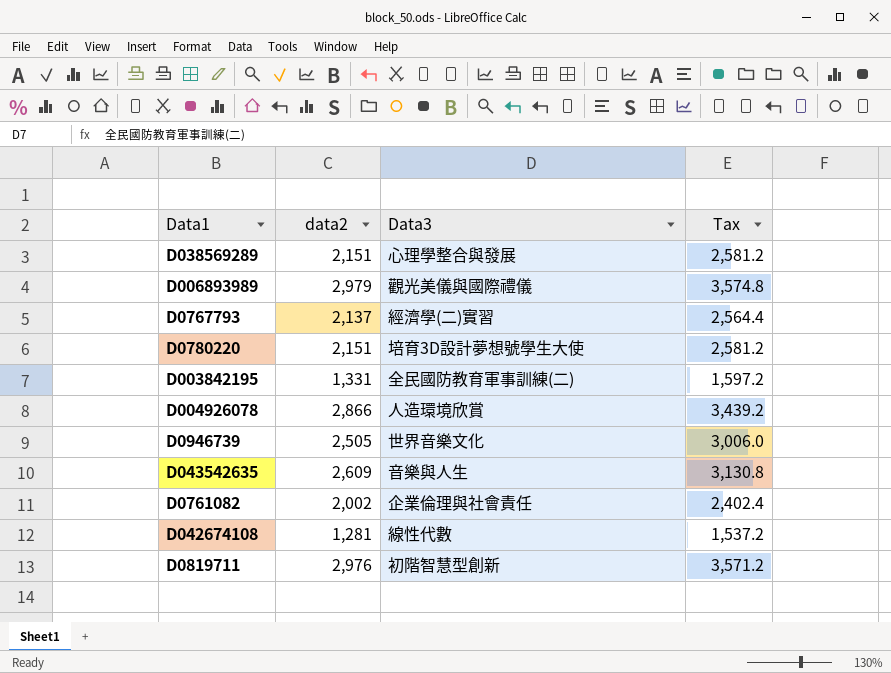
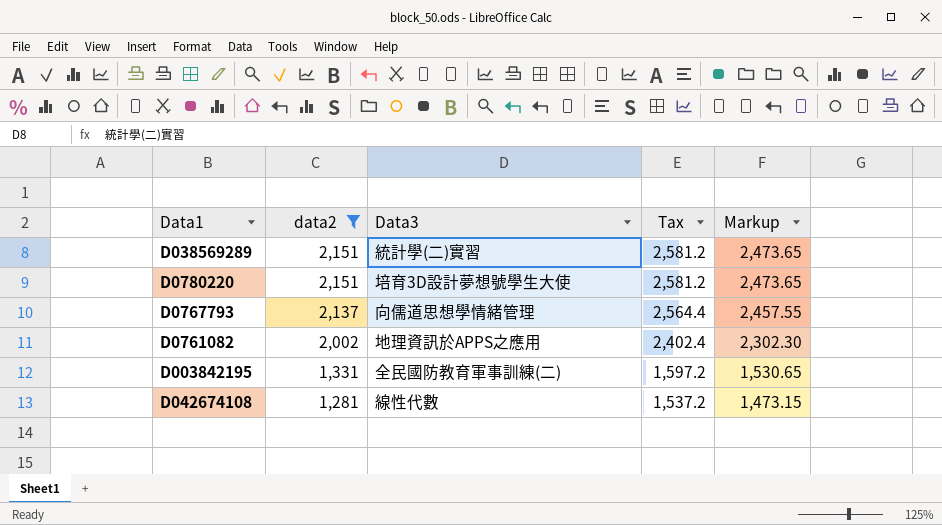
filter: none -> data2 <= 2,151
row order: none -> data2 descending
column Markup | formula: none -> [data2] * 1.15
D038569289 | Data3: 心理學整合與發展 -> 統計學(二)實習
D0767793 | Data3: 經濟學(二)實習 -> 向儒道思想學情緒管理
D0761082 | Data3: 企業倫理與社會責任 -> 地理資訊於APPS之應用

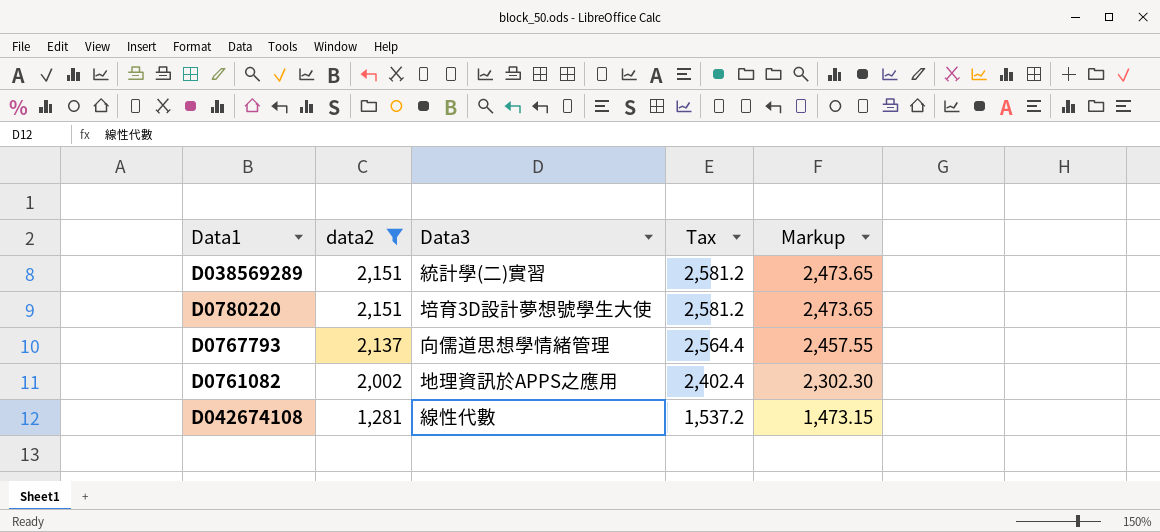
row D003842195: 1,331 | 全民國防教育軍事訓練(二) | 1,597.2 | 1,530.65 -> none

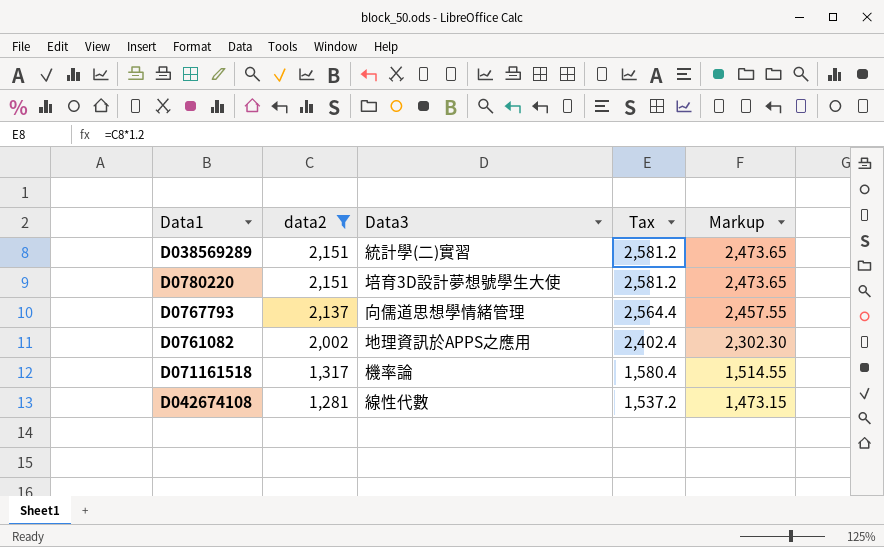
row D071161518: none -> 1,317 | 機率論 | 1,580.4 | 1,514.55

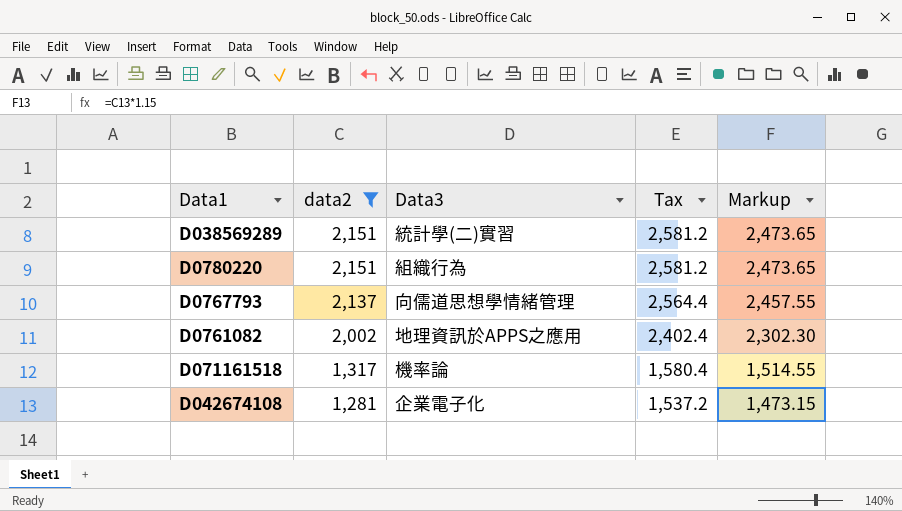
D0780220 | Data3: 培育3D設計夢想號學生大使 -> 組織行為
D042674108 | Data3: 線性代數 -> 企業電子化

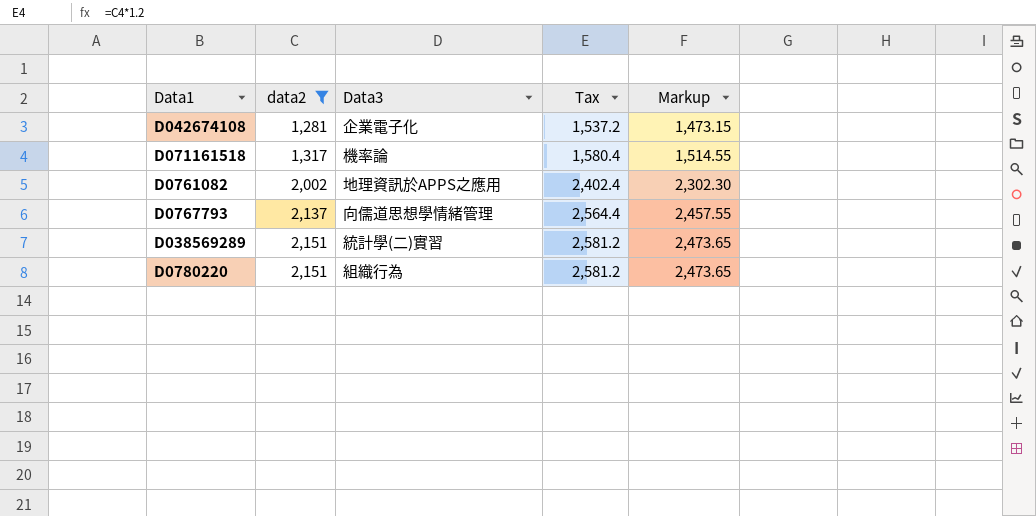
row order: data2 descending -> data2 ascending

